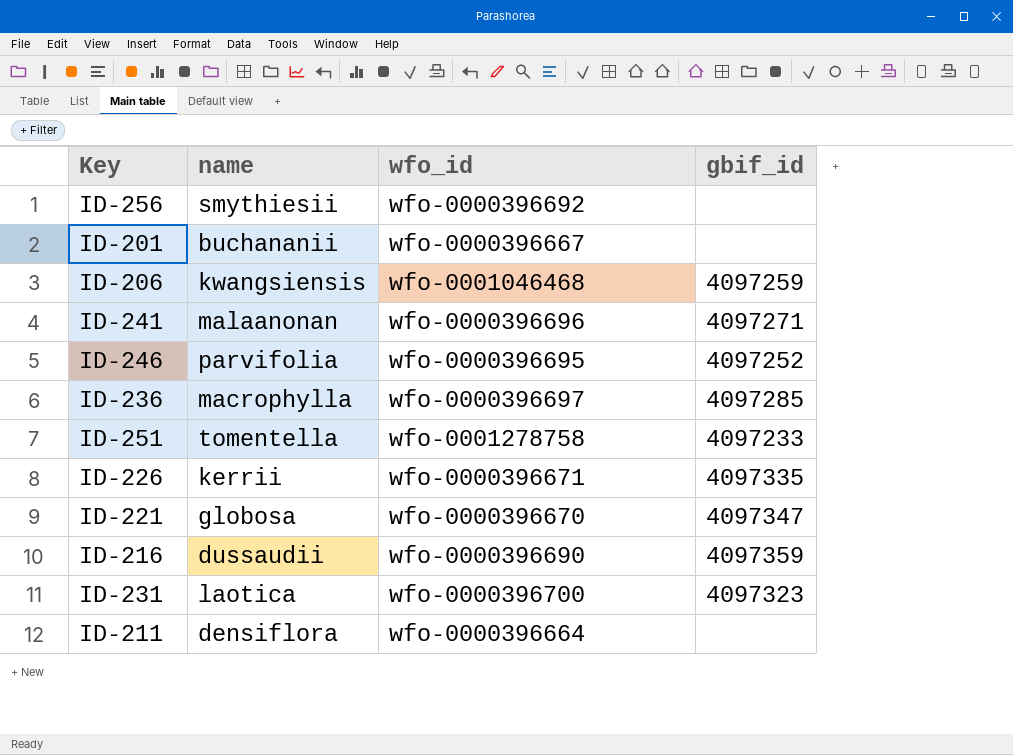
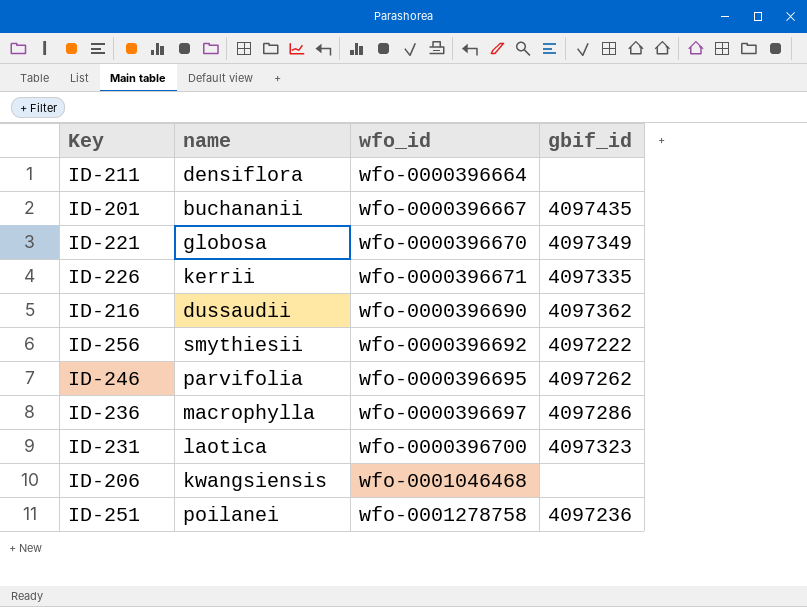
row order: none -> wfo_id ascending
row ID-241: malaanonan | wfo-0000396696 | 4097271 -> none
ID-201 | gbif_id: none -> 4097435
ID-221 | gbif_id: 4097347 -> 4097349
ID-216 | gbif_id: 4097359 -> 4097362
ID-256 | gbif_id: none -> 4097222
ID-246 | gbif_id: 4097252 -> 4097262
ID-236 | gbif_id: 4097285 -> 4097286
ID-206 | gbif_id: 4097259 -> none
ID-251 | name: tomentella -> poilanei
ID-251 | gbif_id: 4097233 -> 4097236

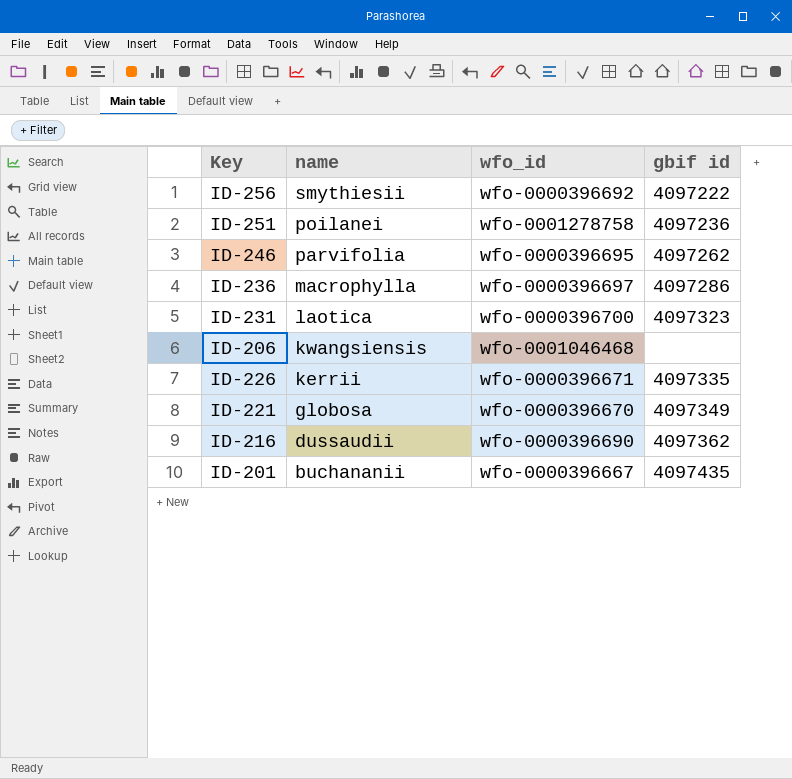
row order: wfo_id ascending -> name descending
column name: gbif_id -> gbif id
row ID-211: densiflora | wfo-0000396664 | none -> none

